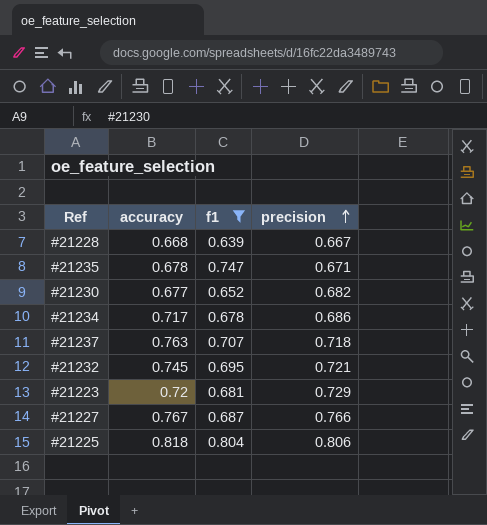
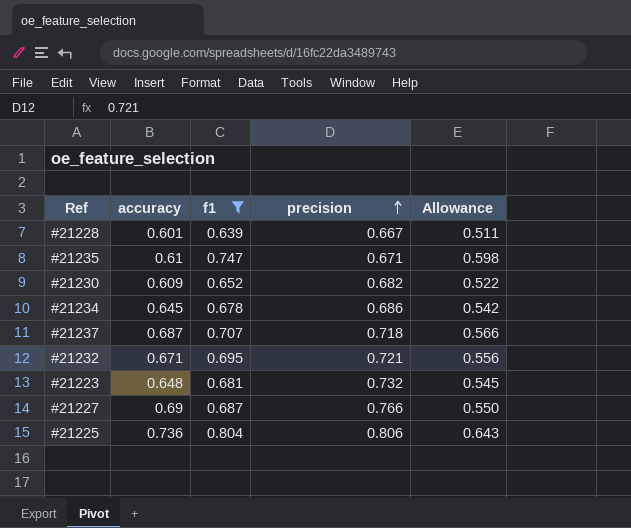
column Allowance | formula: none -> [f1] * 0.8
#21228 | accuracy: 0.668 -> 0.601
#21235 | accuracy: 0.678 -> 0.61
#21230 | accuracy: 0.677 -> 0.609
#21234 | accuracy: 0.717 -> 0.645
#21237 | accuracy: 0.763 -> 0.687
#21232 | accuracy: 0.745 -> 0.671
#21223 | accuracy: 0.72 -> 0.648
#21223 | precision: 0.729 -> 0.732
#21227 | accuracy: 0.767 -> 0.69
#21225 | accuracy: 0.818 -> 0.736

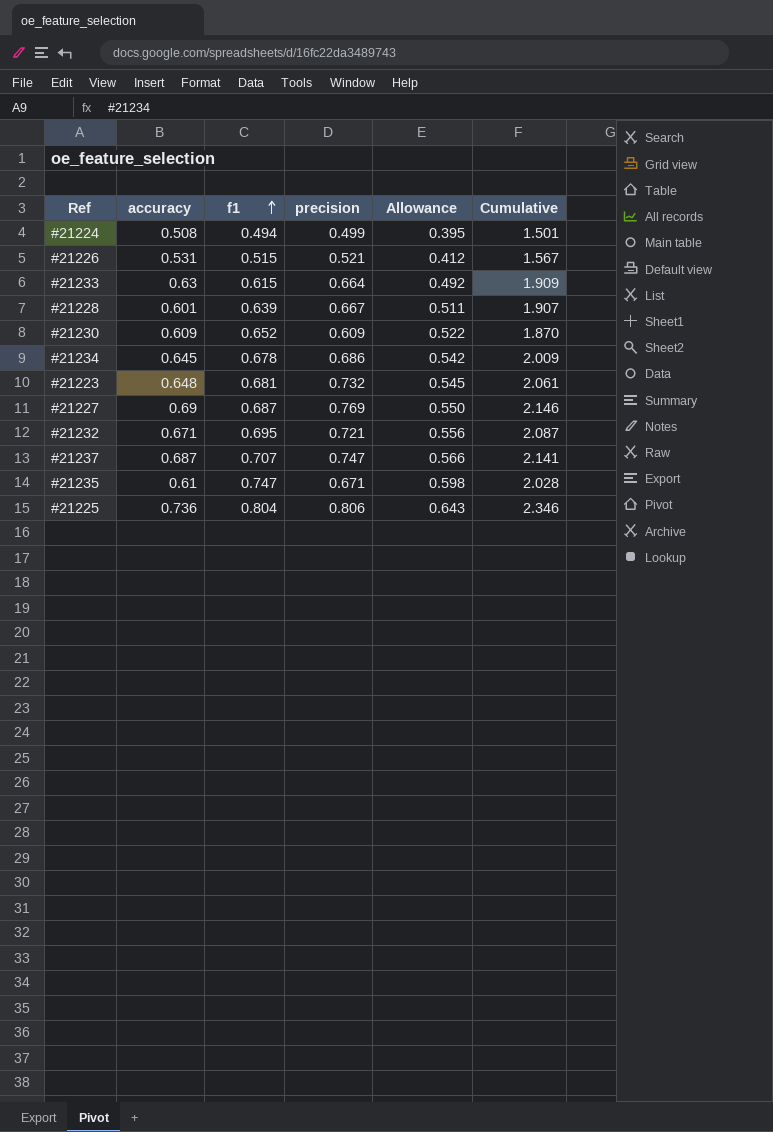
filter: f1 >= 0.639 -> none
row order: precision ascending -> f1 ascending
column Cumulative | formula: none -> [accuracy] + [f1] + [precision]
#21230 | precision: 0.682 -> 0.609
#21227 | precision: 0.766 -> 0.769
#21237 | precision: 0.718 -> 0.747

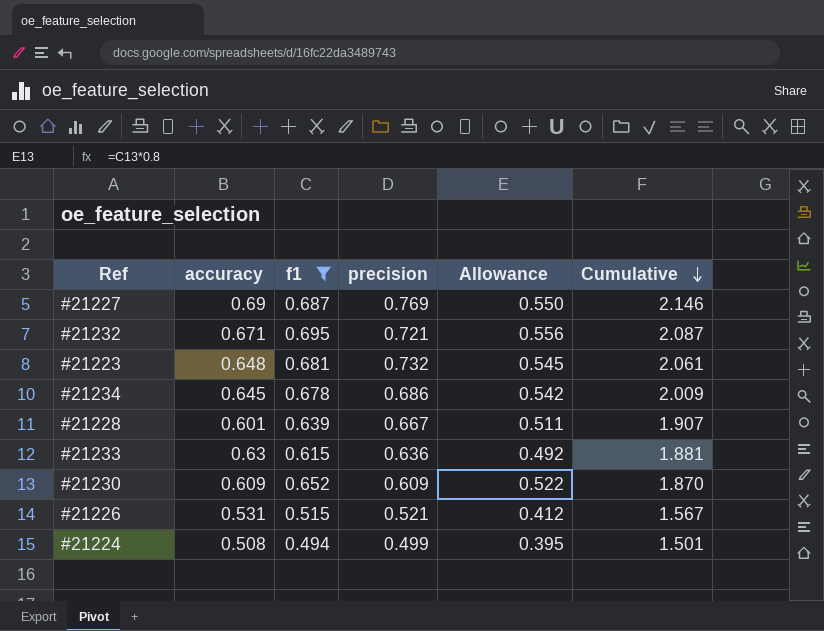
filter: none -> f1 <= 0.695
row order: f1 ascending -> Cumulative descending
#21233 | precision: 0.664 -> 0.636
#21233 | Cumulative: 1.909 -> 1.881

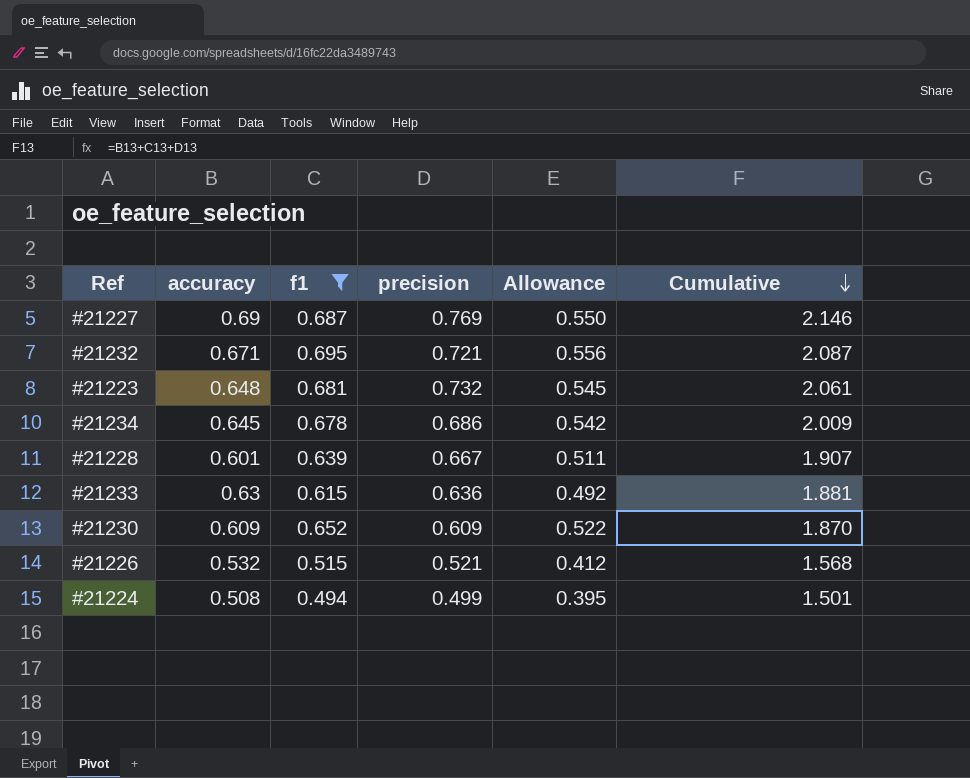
#21226 | accuracy: 0.531 -> 0.532
#21226 | Cumulative: 1.567 -> 1.568

